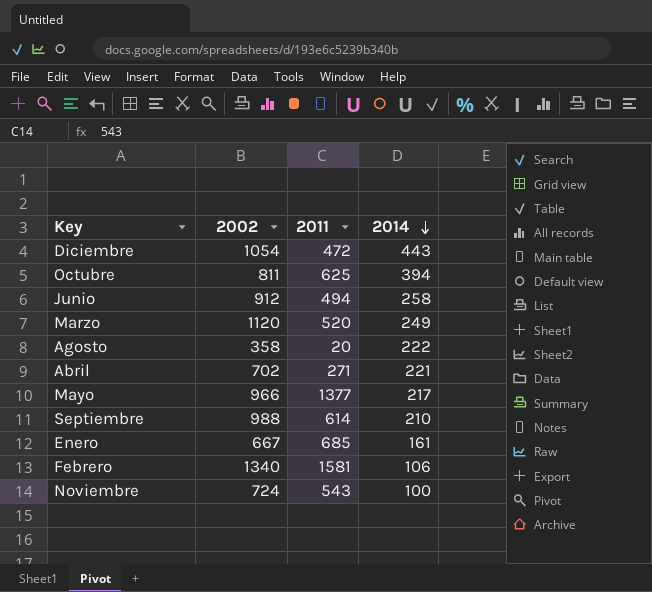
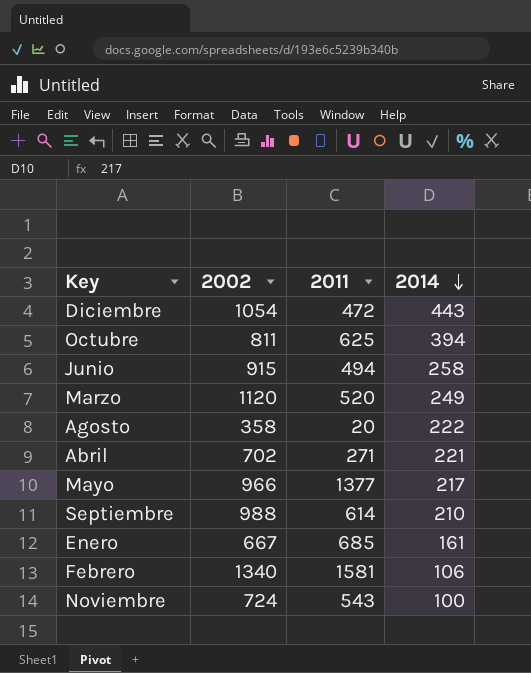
Junio | 2002: 912 -> 915

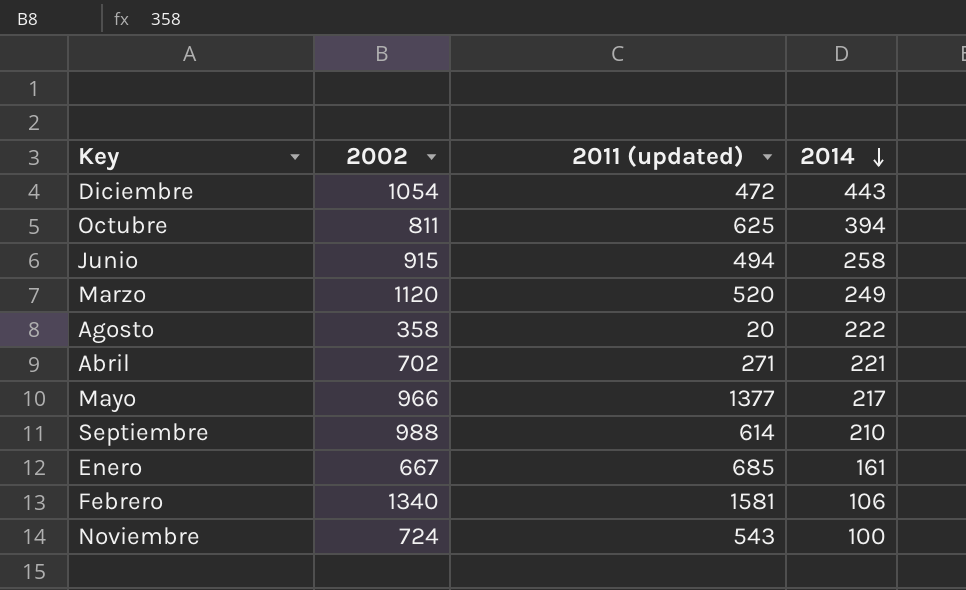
column name: 2011 -> 2011 (updated)

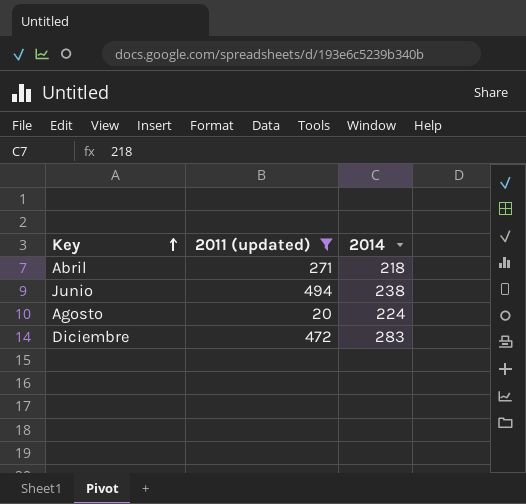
filter: none -> 2011 (updated) <= 494
row order: 2014 descending -> Key ascending
column 2002 | position: 2 -> none
Abril | 2014: 221 -> 218
Junio | 2014: 258 -> 238
Agosto | 2014: 222 -> 224
Diciembre | 2014: 443 -> 283

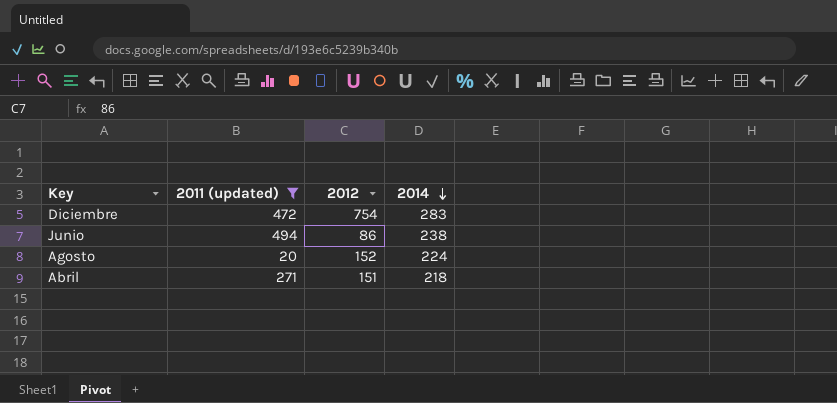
row order: Key ascending -> 2014 descending
column 2012 | position: none -> 3

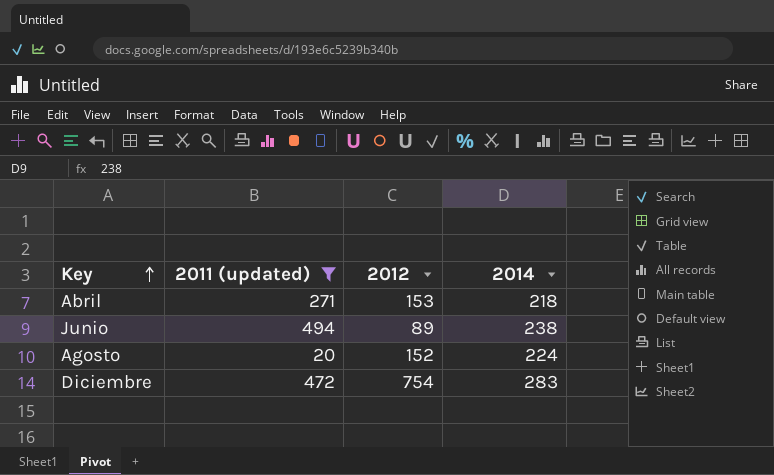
row order: 2014 descending -> Key ascending
Abril | 2012: 151 -> 153
Junio | 2012: 86 -> 89

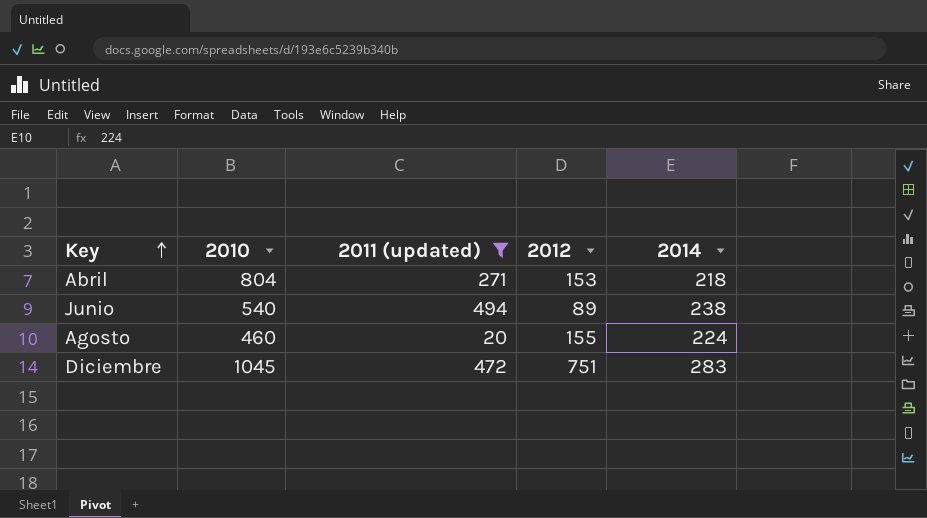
column 2010 | position: none -> 2
Agosto | 2012: 152 -> 155
Diciembre | 2012: 754 -> 751

